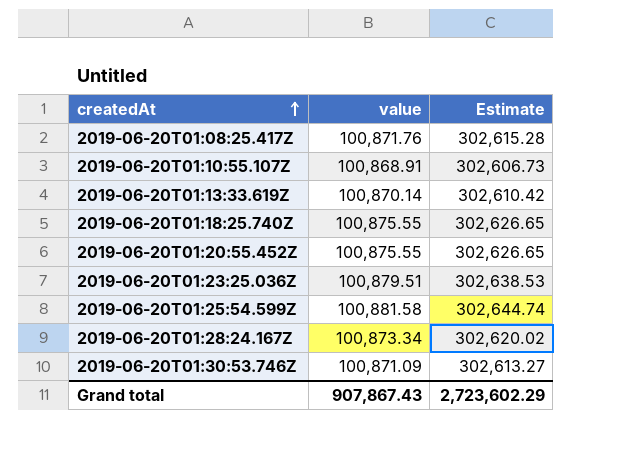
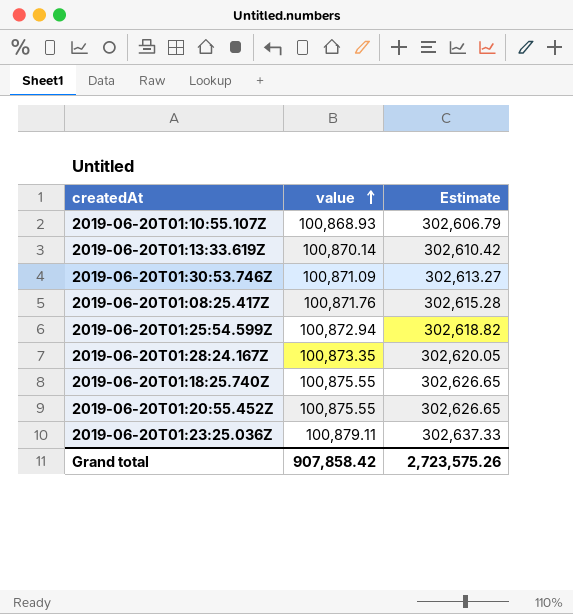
row order: createdAt ascending -> value ascending
2019-06-20T01:10:55.107Z | value: 100,868.91 -> 100,868.93
2019-06-20T01:10:55.107Z | Estimate: 302,606.73 -> 302,606.79
2019-06-20T01:25:54.599Z | value: 100,881.58 -> 100,872.94
2019-06-20T01:25:54.599Z | Estimate: 302,644.74 -> 302,618.82
2019-06-20T01:28:24.167Z | value: 100,873.34 -> 100,873.35
2019-06-20T01:28:24.167Z | Estimate: 302,620.02 -> 302,620.05
2019-06-20T01:23:25.036Z | value: 100,879.51 -> 100,879.11
2019-06-20T01:23:25.036Z | Estimate: 302,638.53 -> 302,637.33
Grand total | value: 907,867.43 -> 907,858.42
Grand total | Estimate: 2,723,602.29 -> 2,723,575.26

